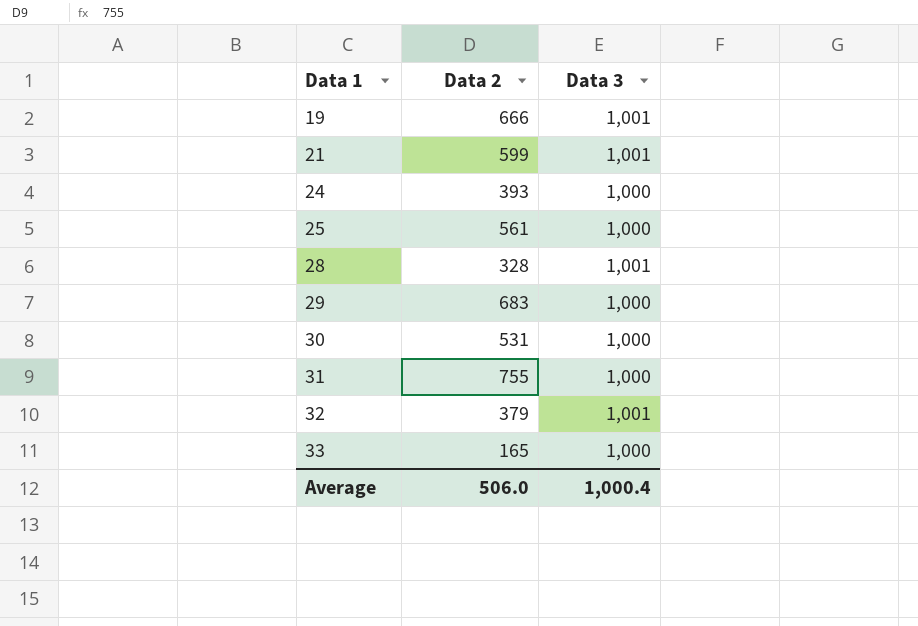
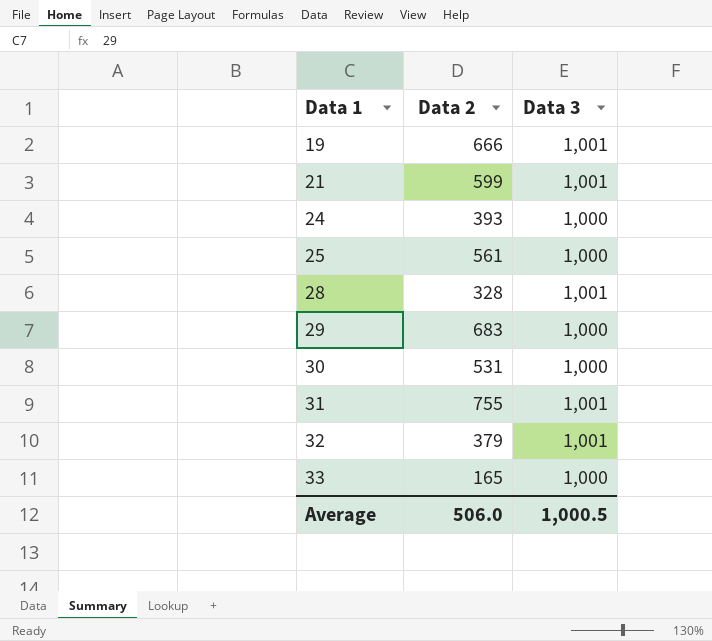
31 | Data 3: 1,000 -> 1,001
Average | Data 3: 1,000.4 -> 1,000.5

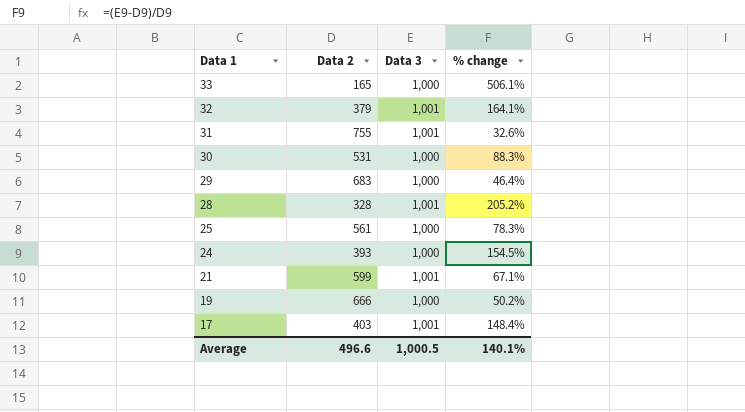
row order: Data 1 ascending -> Data 1 descending
column % change | formula: none -> ([Data 3] - [Data 2]) / [Data 2]
19 | Data 3: 1,001 -> 1,000
row 17: none -> 403 | 1,001 | 148.4%
Average | Data 2: 506.0 -> 496.6

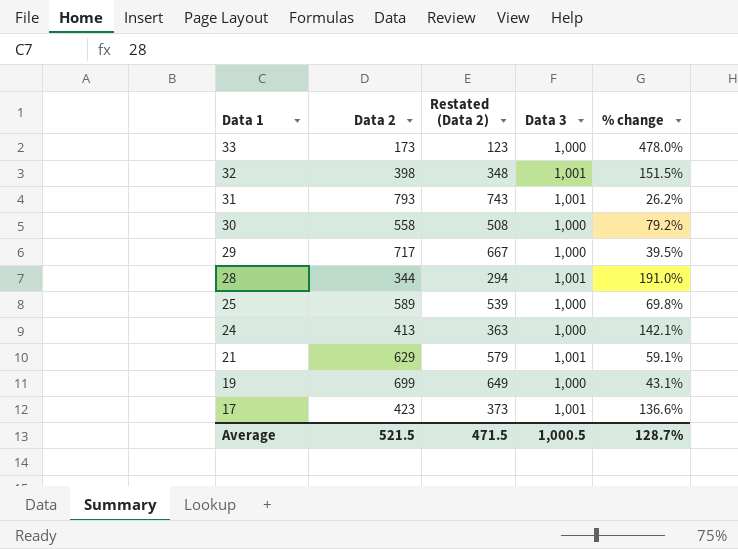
column Restated (Data 2) | formula: none -> [Data 2] - 50
33 | Data 2: 165 -> 173
33 | % change: 506.1% -> 478.0%
32 | Data 2: 379 -> 398
32 | % change: 164.1% -> 151.5%
31 | Data 2: 755 -> 793
31 | % change: 32.6% -> 26.2%
30 | Data 2: 531 -> 558
30 | % change: 88.3% -> 79.2%
29 | Data 2: 683 -> 717
29 | % change: 46.4% -> 39.5%
28 | Data 2: 328 -> 344
28 | % change: 205.2% -> 191.0%
25 | Data 2: 561 -> 589
25 | % change: 78.3% -> 69.8%
24 | Data 2: 393 -> 413
24 | % change: 154.5% -> 142.1%
21 | Data 2: 599 -> 629
21 | % change: 67.1% -> 59.1%
19 | Data 2: 666 -> 699
19 | % change: 50.2% -> 43.1%
17 | Data 2: 403 -> 423
17 | % change: 148.4% -> 136.6%
Average | Data 2: 496.6 -> 521.5
Average | % change: 140.1% -> 128.7%

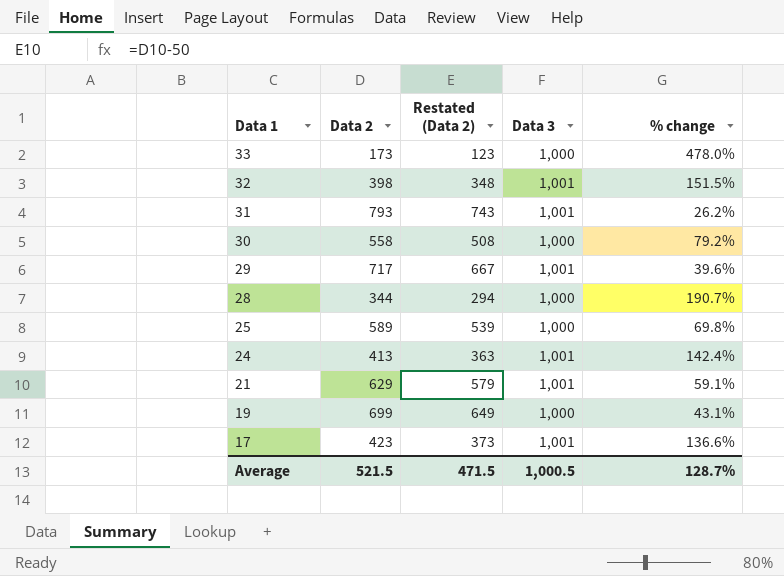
29 | Data 3: 1,000 -> 1,001
29 | % change: 39.5% -> 39.6%
28 | Data 3: 1,001 -> 1,000
28 | % change: 191.0% -> 190.7%
24 | Data 3: 1,000 -> 1,001
24 | % change: 142.1% -> 142.4%

